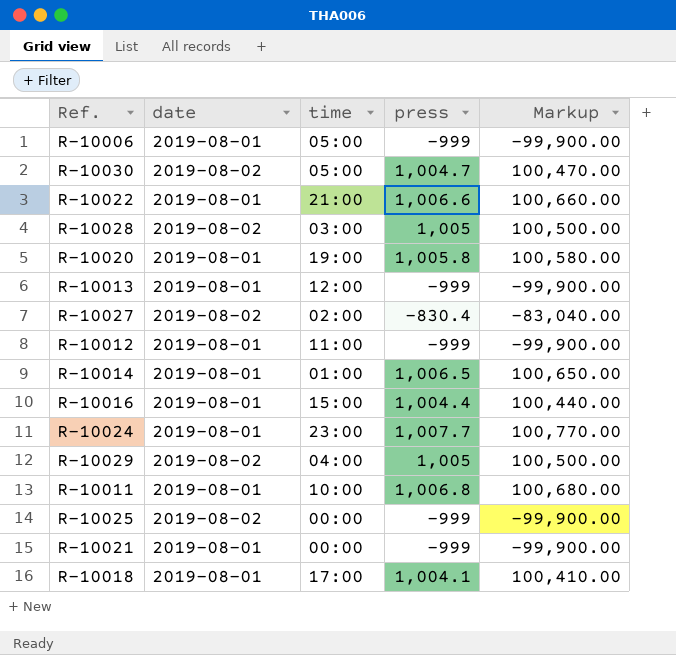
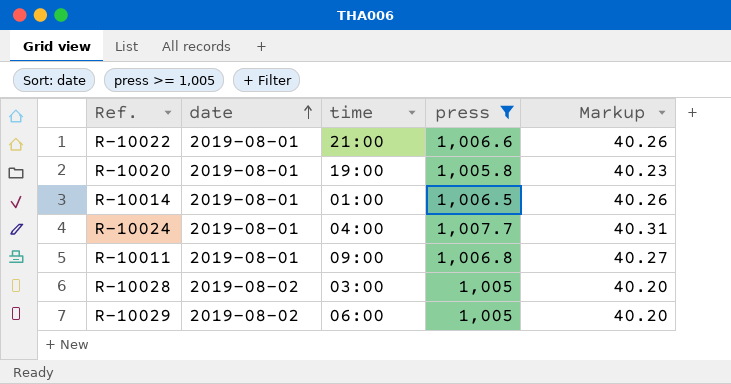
filter: none -> press >= 1,005
row order: none -> date ascending
column Markup | formula: [press] * 100 -> [press] * 0.04
R-10024 | time: 23:00 -> 04:00
R-10011 | time: 10:00 -> 09:00
R-10029 | time: 04:00 -> 06:00

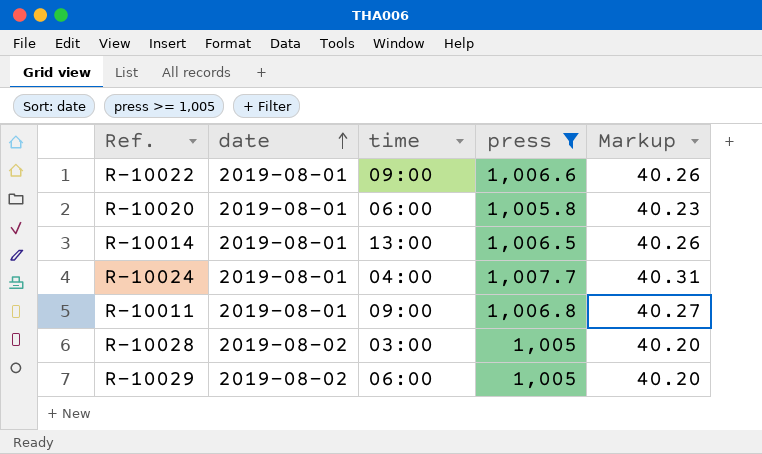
R-10022 | time: 21:00 -> 09:00
R-10020 | time: 19:00 -> 06:00
R-10014 | time: 01:00 -> 13:00

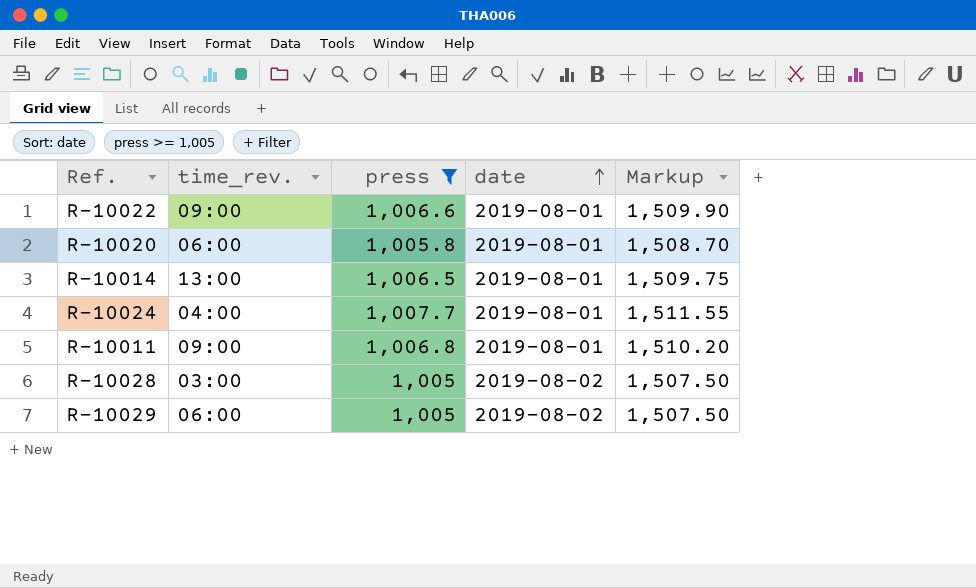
column name: time -> time_rev.
column date | position: 2 -> 4
column Markup | formula: [press] * 0.04 -> [press] * 1.5

